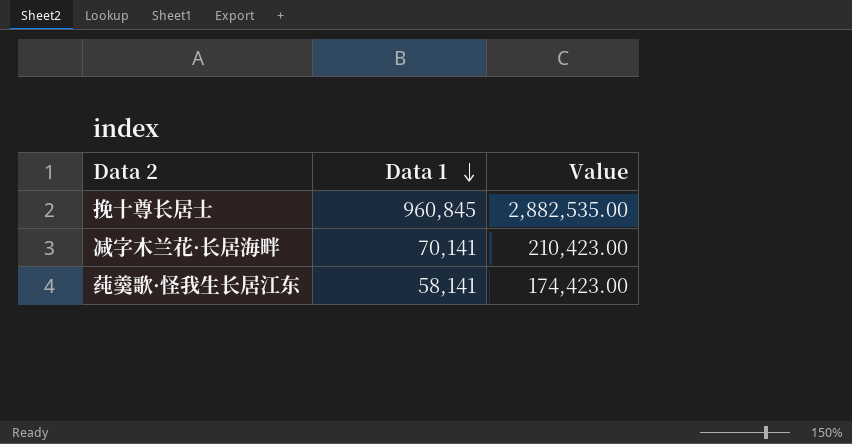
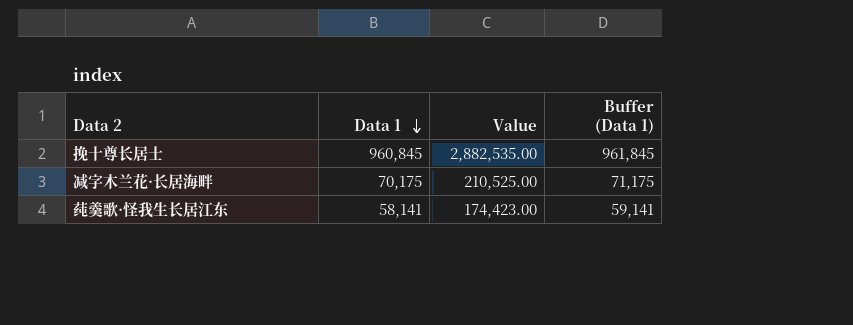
column Buffer (Data 1) | formula: none -> [Data 1] + 1000
减字木兰花·长居海畔 | Data 1: 70,141 -> 70,175
减字木兰花·长居海畔 | Value: 210,423.00 -> 210,525.00

